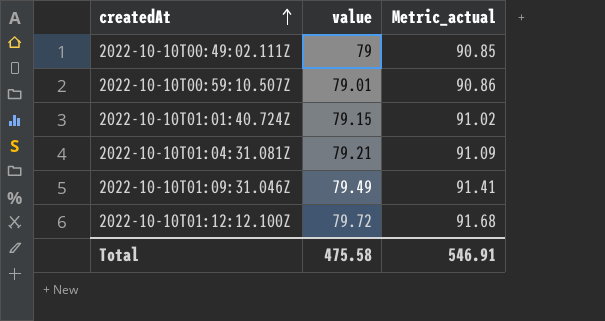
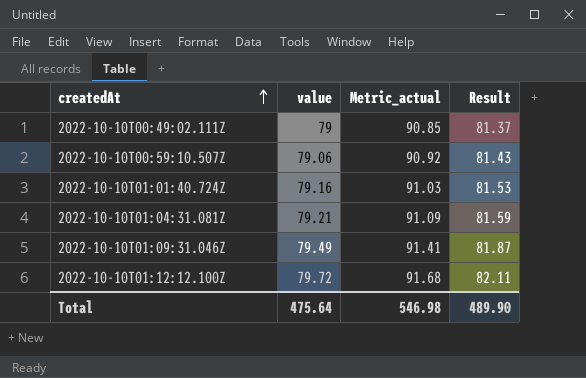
column Result | formula: none -> [value] * 1.03
2022-10-10T00:59:10.507Z | value: 79.01 -> 79.06
2022-10-10T00:59:10.507Z | Metric_actual: 90.86 -> 90.92
2022-10-10T01:01:40.724Z | value: 79.15 -> 79.16
2022-10-10T01:01:40.724Z | Metric_actual: 91.02 -> 91.03
Total | value: 475.58 -> 475.64
Total | Metric_actual: 546.91 -> 546.98

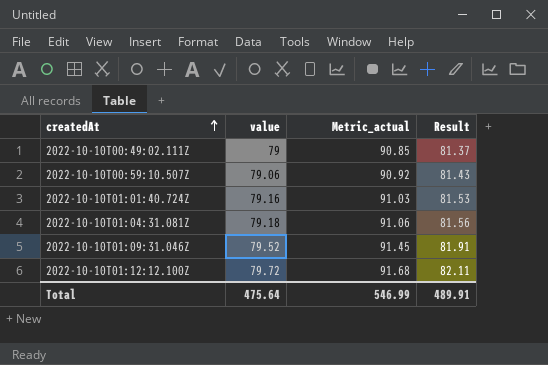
2022-10-10T01:04:31.081Z | value: 79.21 -> 79.18
2022-10-10T01:04:31.081Z | Metric_actual: 91.09 -> 91.06
2022-10-10T01:04:31.081Z | Result: 81.59 -> 81.56
2022-10-10T01:09:31.046Z | value: 79.49 -> 79.52
2022-10-10T01:09:31.046Z | Metric_actual: 91.41 -> 91.45
2022-10-10T01:09:31.046Z | Result: 81.87 -> 81.91
Total | Metric_actual: 546.98 -> 546.99
Total | Result: 489.90 -> 489.91

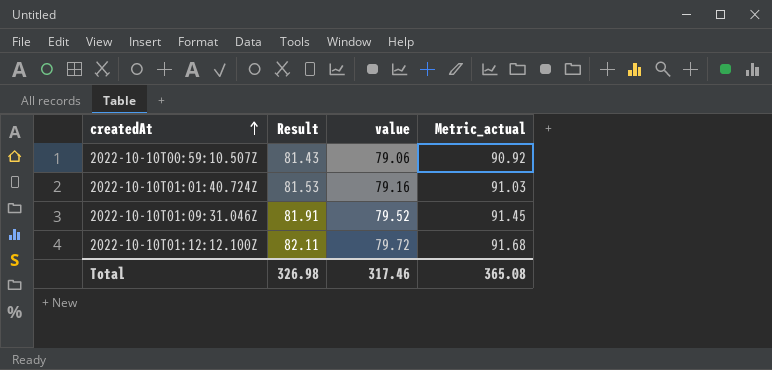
column Result | position: 4 -> 2
row 2022-10-10T00:49:02.111Z: 79 | 90.85 | 81.37 -> none
row 2022-10-10T01:04:31.081Z: 79.18 | 91.06 | 81.56 -> none
Total | Result: 489.91 -> 326.98
Total | value: 475.64 -> 317.46
Total | Metric_actual: 546.99 -> 365.08

